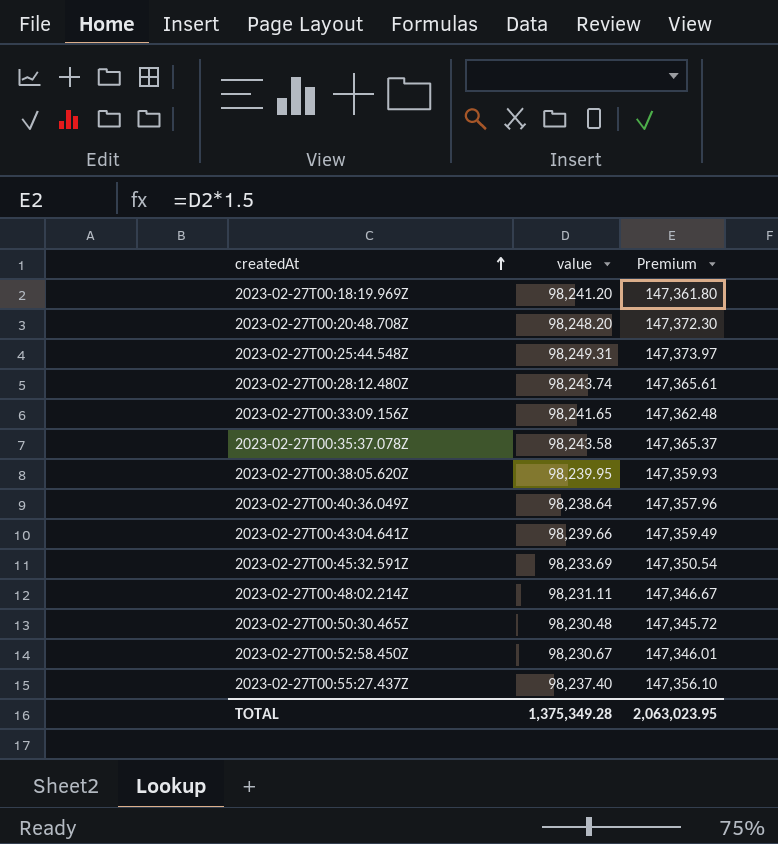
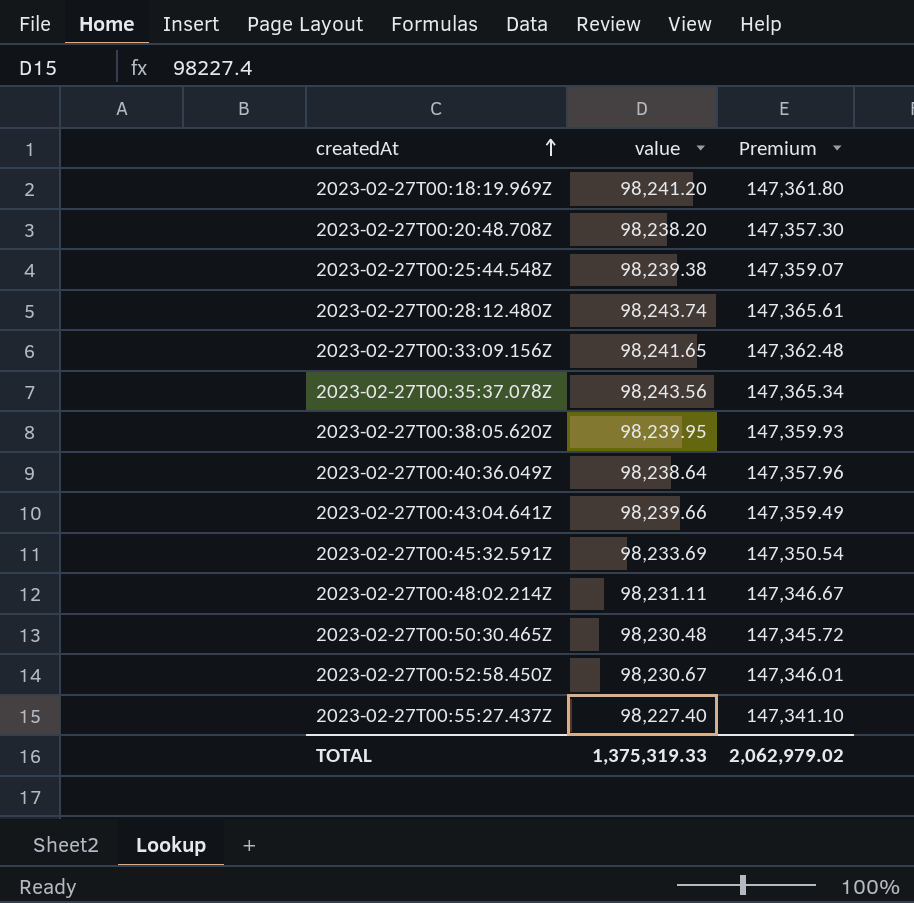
2023-02-27T00:20:48.708Z | value: 98,248.20 -> 98,238.20
2023-02-27T00:20:48.708Z | Premium: 147,372.30 -> 147,357.30
2023-02-27T00:25:44.548Z | value: 98,249.31 -> 98,239.38
2023-02-27T00:25:44.548Z | Premium: 147,373.97 -> 147,359.07
2023-02-27T00:35:37.078Z | value: 98,243.58 -> 98,243.56
2023-02-27T00:35:37.078Z | Premium: 147,365.37 -> 147,365.34
2023-02-27T00:55:27.437Z | value: 98,237.40 -> 98,227.40
2023-02-27T00:55:27.437Z | Premium: 147,356.10 -> 147,341.10
TOTAL | value: 1,375,349.28 -> 1,375,319.33
TOTAL | Premium: 2,063,023.95 -> 2,062,979.02

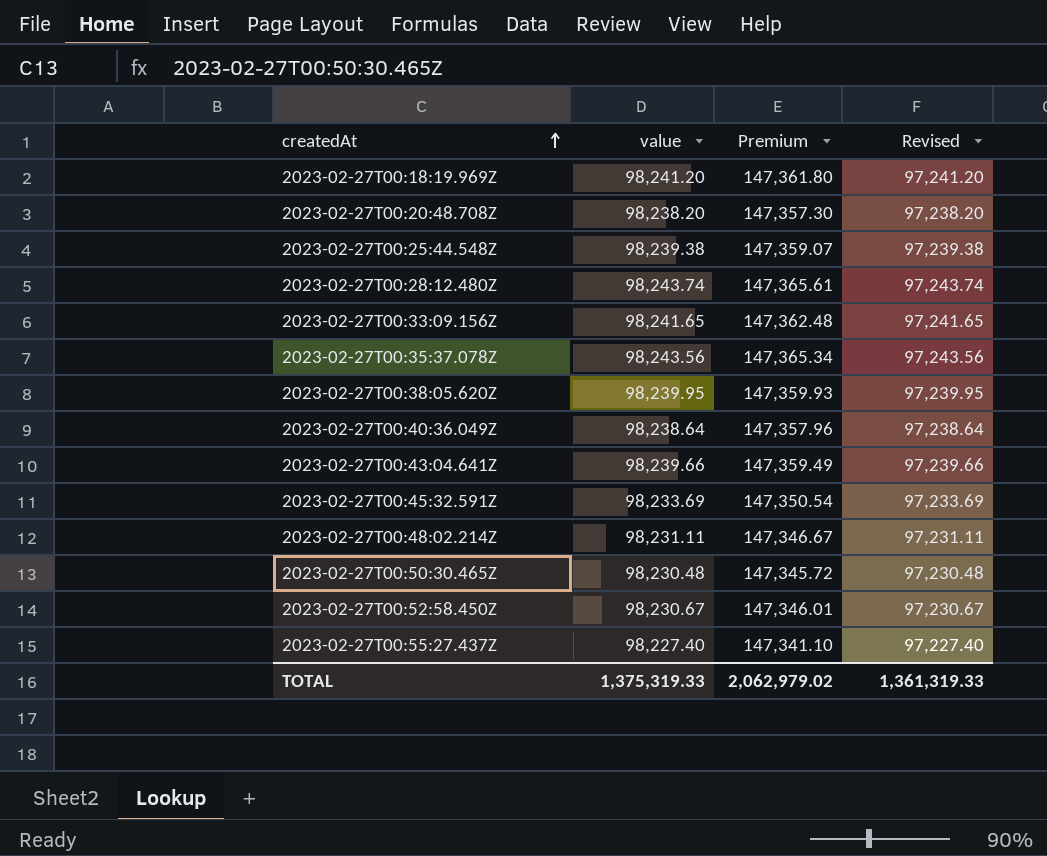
column Revised | formula: none -> [value] - 1000

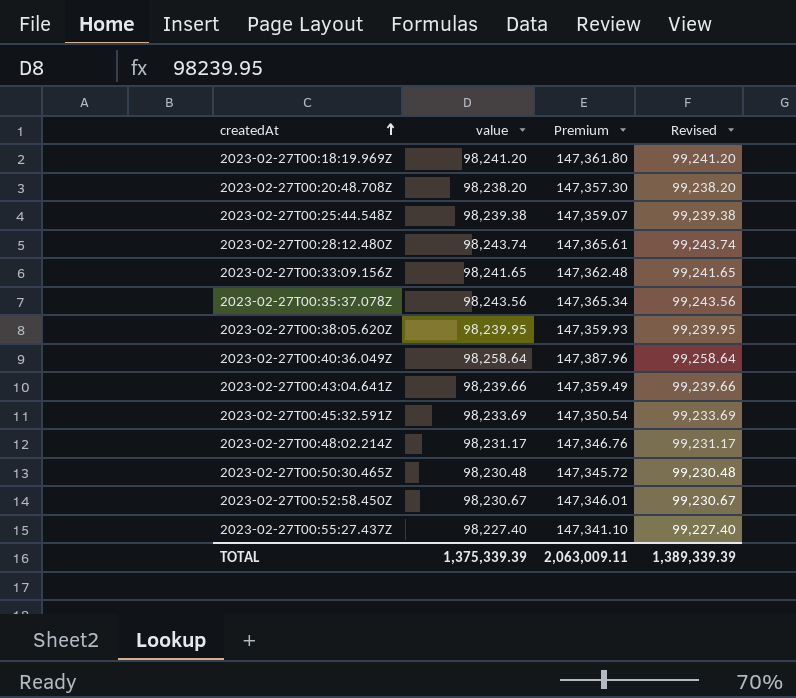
column Revised | formula: [value] - 1000 -> [value] + 1000
2023-02-27T00:40:36.049Z | value: 98,238.64 -> 98,258.64
2023-02-27T00:40:36.049Z | Premium: 147,357.96 -> 147,387.96
2023-02-27T00:48:02.214Z | value: 98,231.11 -> 98,231.17
2023-02-27T00:48:02.214Z | Premium: 147,346.67 -> 147,346.76
TOTAL | value: 1,375,319.33 -> 1,375,339.39
TOTAL | Premium: 2,062,979.02 -> 2,063,009.11
TOTAL | Revised: 1,361,319.33 -> 1,389,339.39

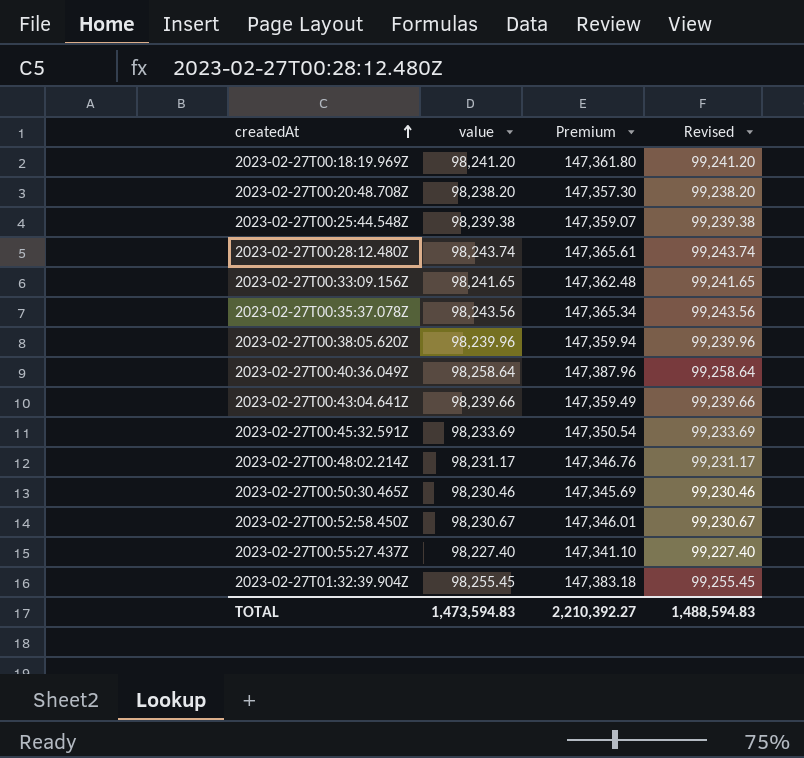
2023-02-27T00:38:05.620Z | value: 98,239.95 -> 98,239.96
2023-02-27T00:38:05.620Z | Premium: 147,359.93 -> 147,359.94
2023-02-27T00:38:05.620Z | Revised: 99,239.95 -> 99,239.96
2023-02-27T00:50:30.465Z | value: 98,230.48 -> 98,230.46
2023-02-27T00:50:30.465Z | Premium: 147,345.72 -> 147,345.69
2023-02-27T00:50:30.465Z | Revised: 99,230.48 -> 99,230.46
row 2023-02-27T01:32:39.904Z: none -> 98,255.45 | 147,383.18 | 99,255.45
TOTAL | value: 1,375,339.39 -> 1,473,594.83
TOTAL | Premium: 2,063,009.11 -> 2,210,392.27
TOTAL | Revised: 1,389,339.39 -> 1,488,594.83

